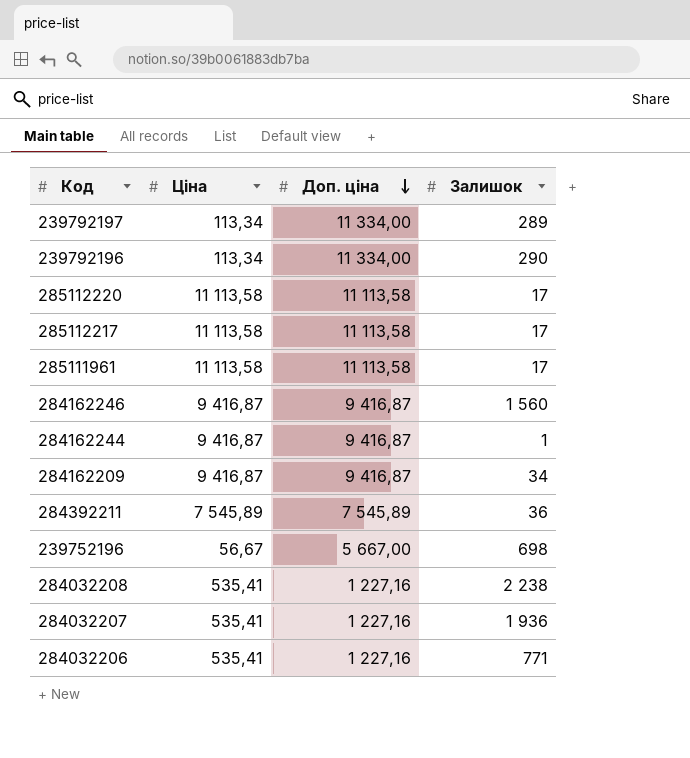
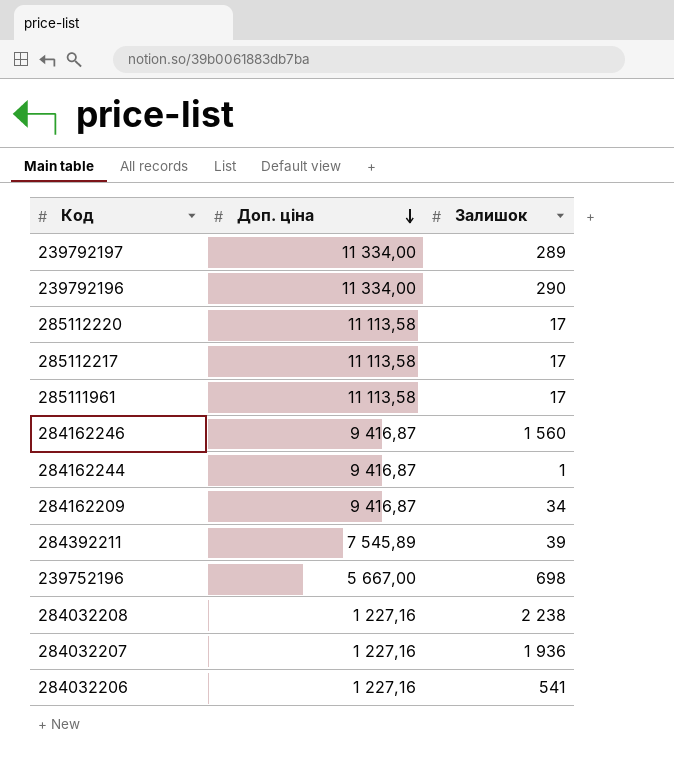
column Ціна | position: 2 -> none
284392211 | Залишок: 36 -> 39
284032206 | Залишок: 771 -> 541

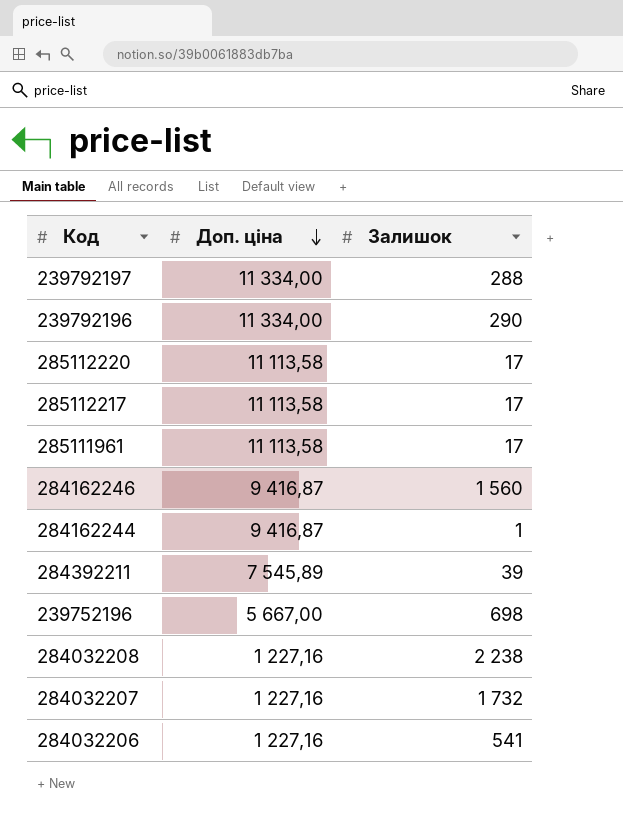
row 284162209: 9 416,87 | 34 -> none
239792197 | Залишок: 289 -> 288
284032207 | Залишок: 1 936 -> 1 732

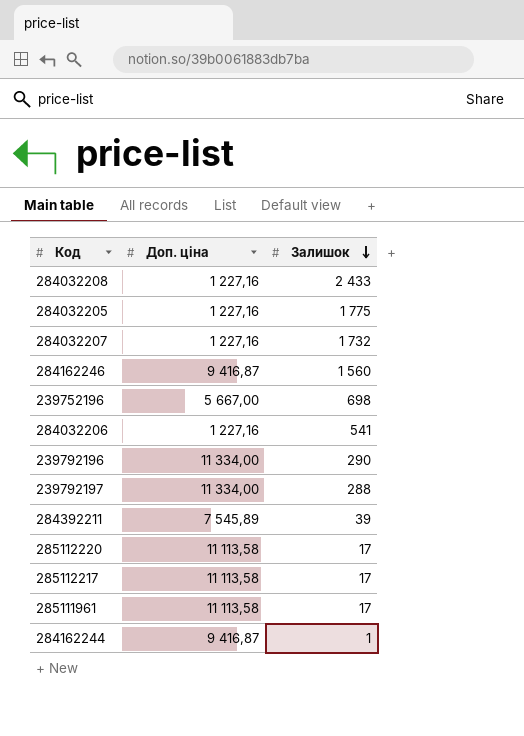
row order: Доп. ціна descending -> Залишок descending
284032208 | Залишок: 2 238 -> 2 433
row 284032205: none -> 1 227,16 | 1 775

